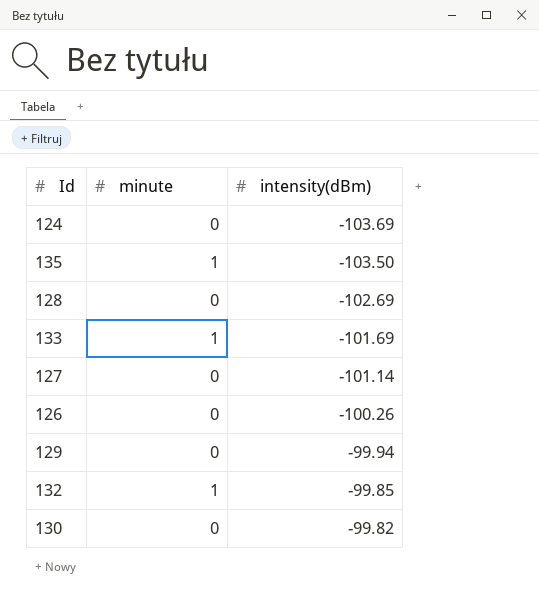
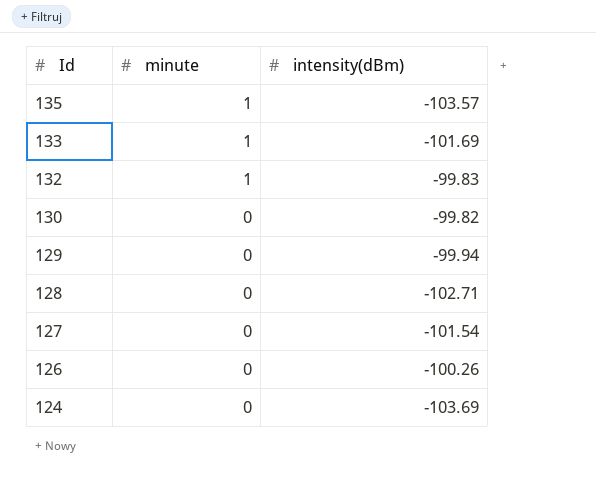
row order: intensity(dBm) ascending -> Id descending
135 | intensity(dBm): -103.50 -> -103.57
132 | intensity(dBm): -99.85 -> -99.83
128 | intensity(dBm): -102.69 -> -102.71
127 | intensity(dBm): -101.14 -> -101.54

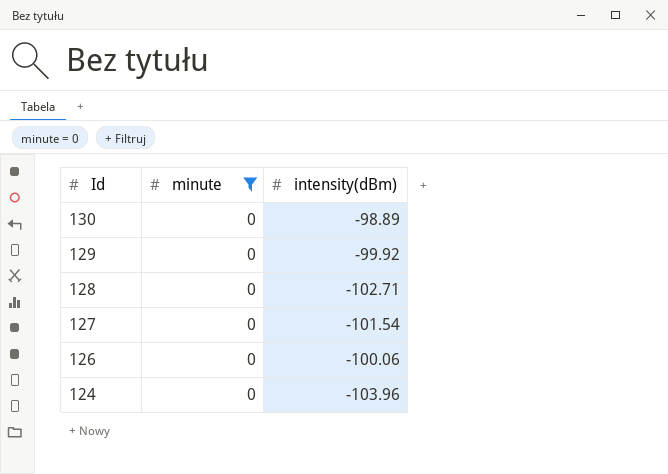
filter: none -> minute = 0
130 | intensity(dBm): -99.82 -> -98.89
129 | intensity(dBm): -99.94 -> -99.92
126 | intensity(dBm): -100.26 -> -100.06
124 | intensity(dBm): -103.69 -> -103.96

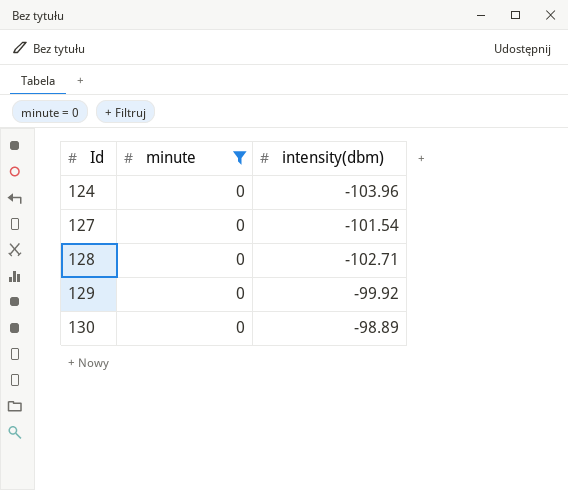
row order: Id descending -> Id ascending
column name: intensity(dBm) -> intensity(dbm)
row 126: 0 | -100.06 -> none

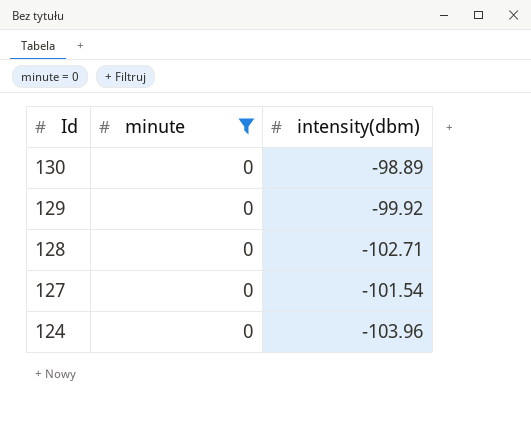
row order: Id ascending -> Id descending

